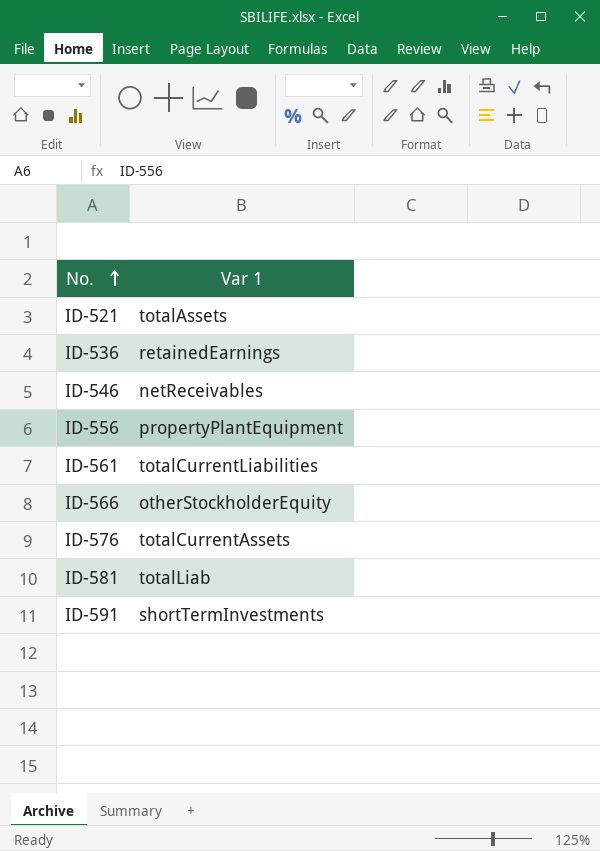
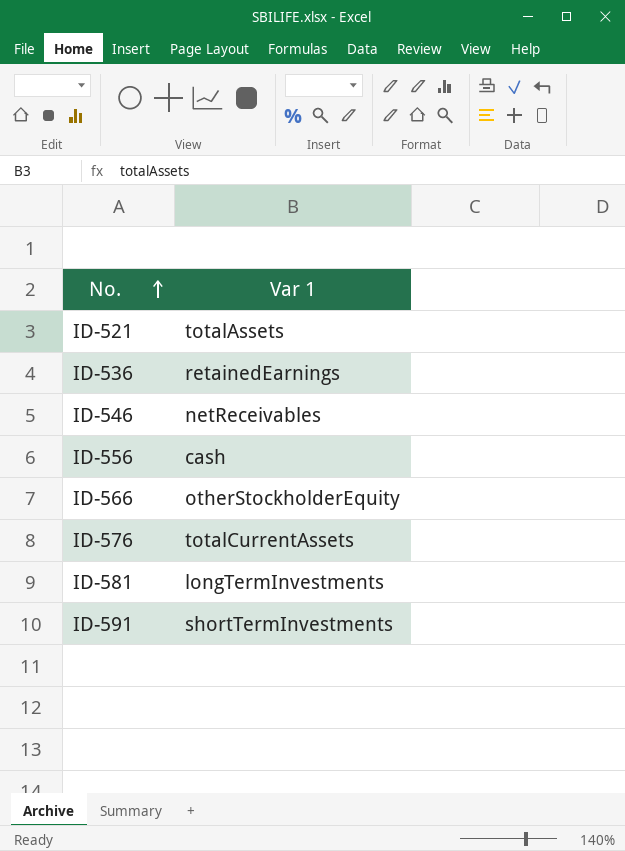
row ID-561: totalCurrentLiabilities -> none
ID-556 | Var 1: propertyPlantEquipment -> cash
ID-581 | Var 1: totalLiab -> longTermInvestments

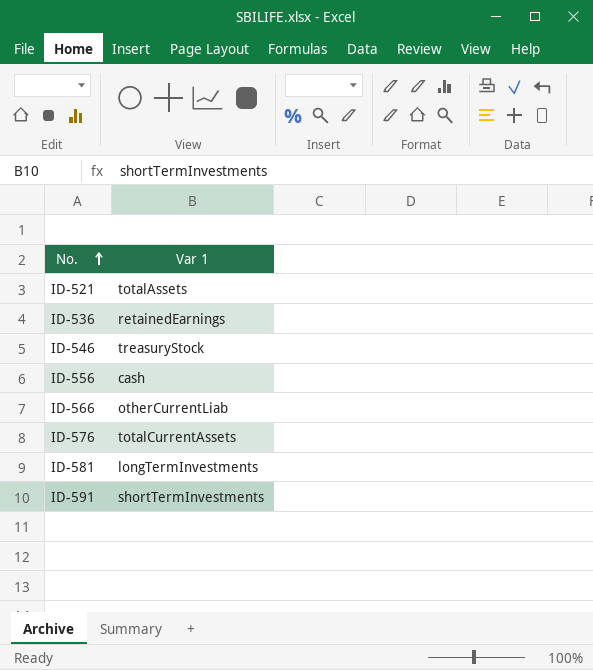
ID-546 | Var 1: netReceivables -> treasuryStock
ID-566 | Var 1: otherStockholderEquity -> otherCurrentLiab

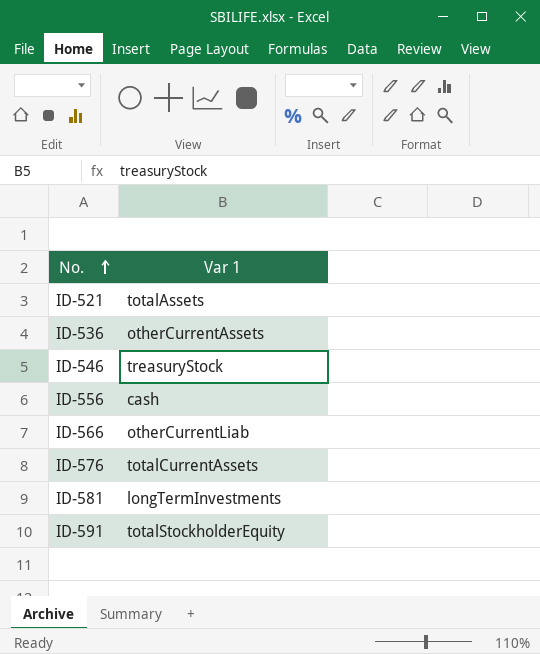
ID-536 | Var 1: retainedEarnings -> otherCurrentAssets
ID-591 | Var 1: shortTermInvestments -> totalStockholderEquity

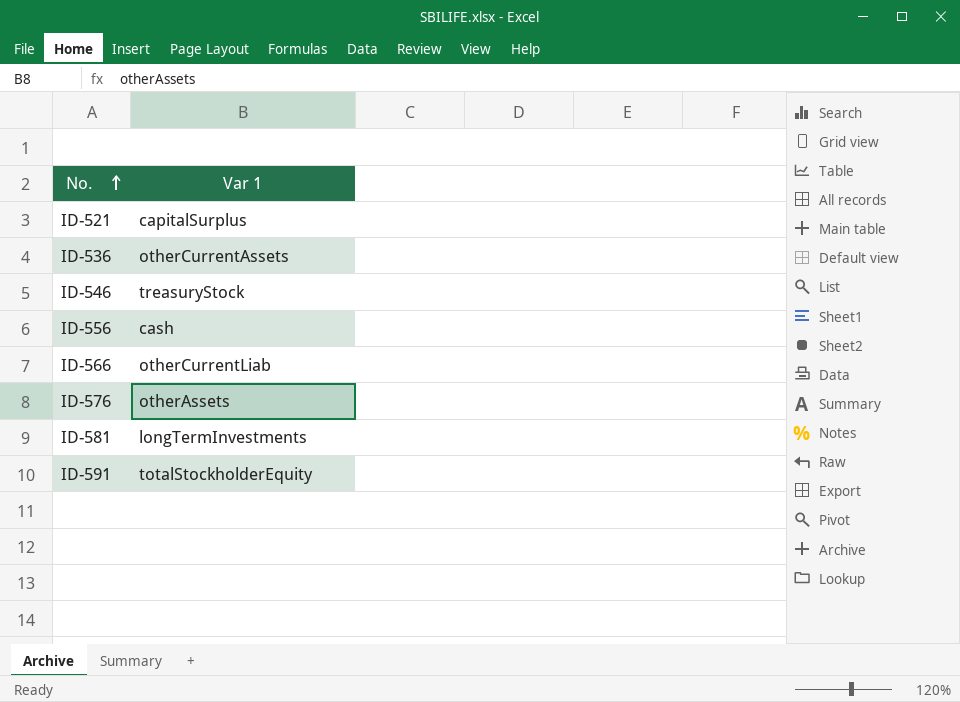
ID-521 | Var 1: totalAssets -> capitalSurplus
ID-576 | Var 1: totalCurrentAssets -> otherAssets

